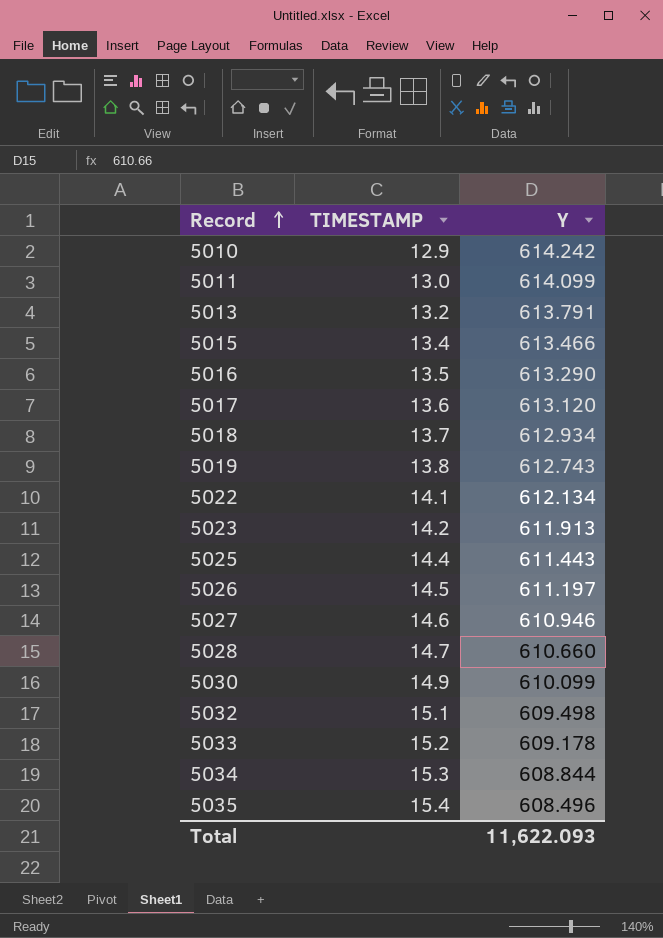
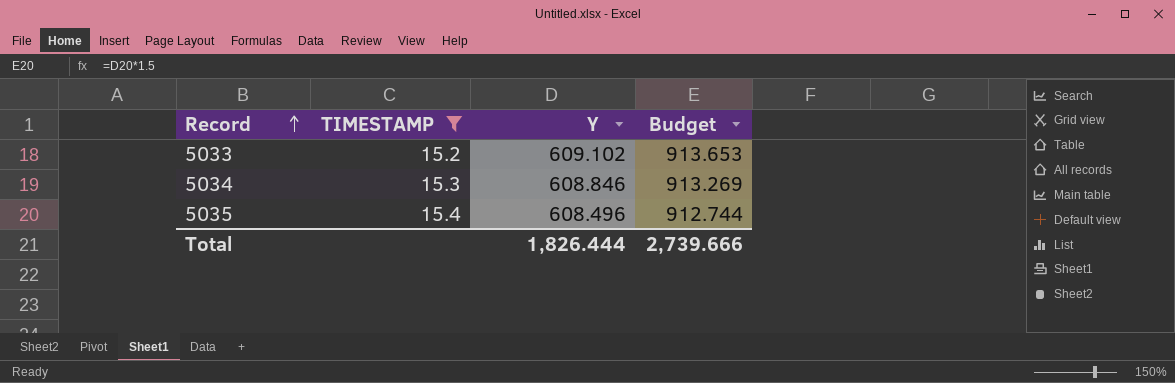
filter: none -> TIMESTAMP >= 15.2
column Budget | formula: none -> [Y] * 1.5
5033 | Y: 609.178 -> 609.102
5034 | Y: 608.844 -> 608.846
Total | Y: 11,622.093 -> 1,826.444

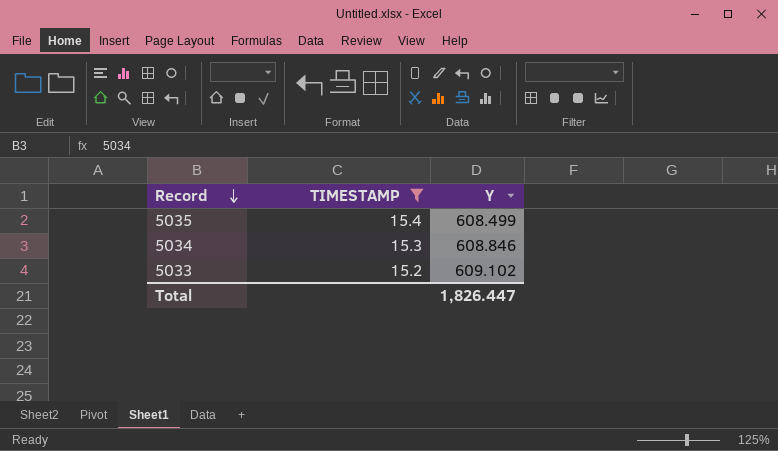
row order: Record ascending -> Record descending
column Budget | formula: [Y] * 1.5 -> none
5035 | Y: 608.496 -> 608.499
Total | Y: 1,826.444 -> 1,826.447

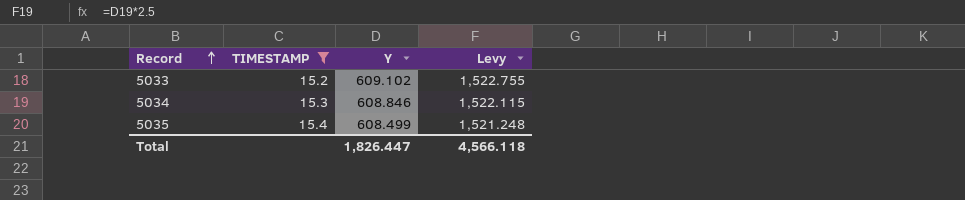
row order: Record descending -> Record ascending
column Levy | formula: none -> [Y] * 2.5

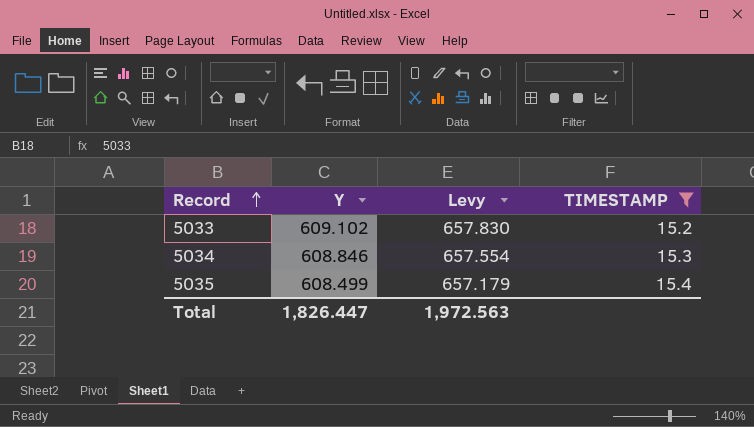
column Levy | formula: [Y] * 2.5 -> [Y] * 1.08
column TIMESTAMP | position: 2 -> 4
Total | Levy: 4,566.118 -> 1,972.563

